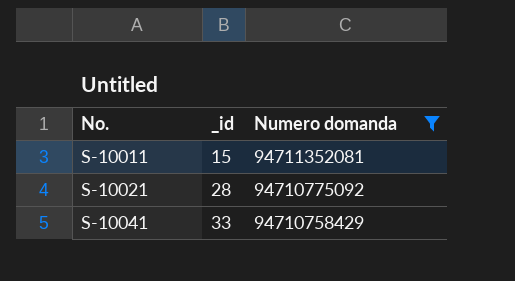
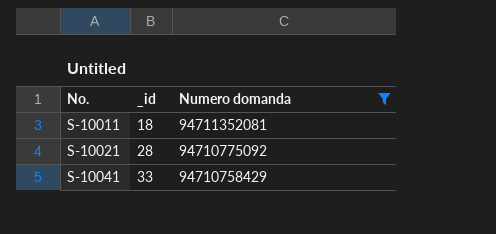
S-10011 | _id: 15 -> 18

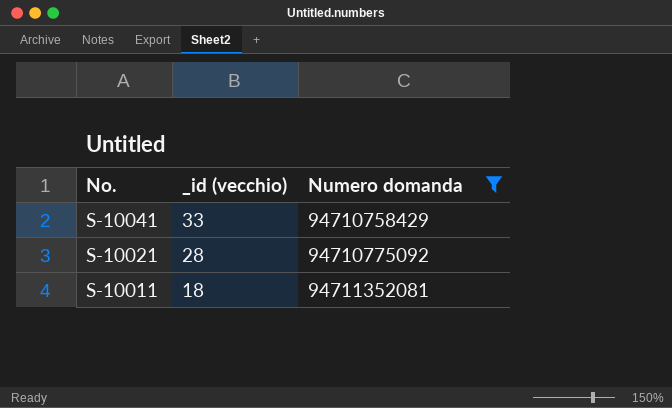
row order: No. ascending -> No. descending
column name: _id -> _id (vecchio)

